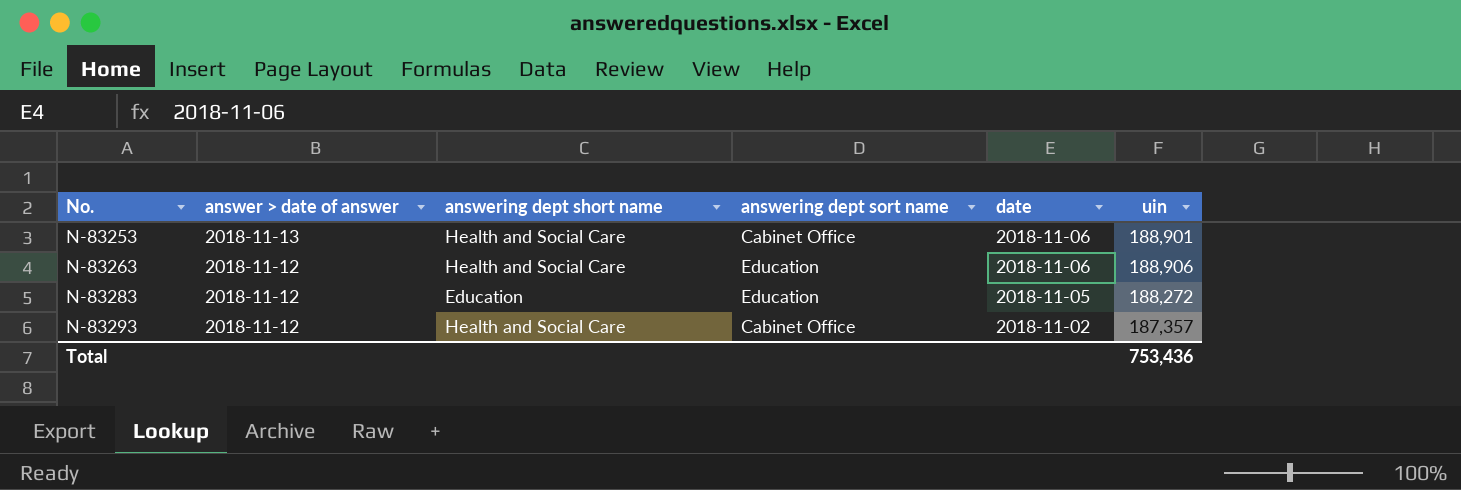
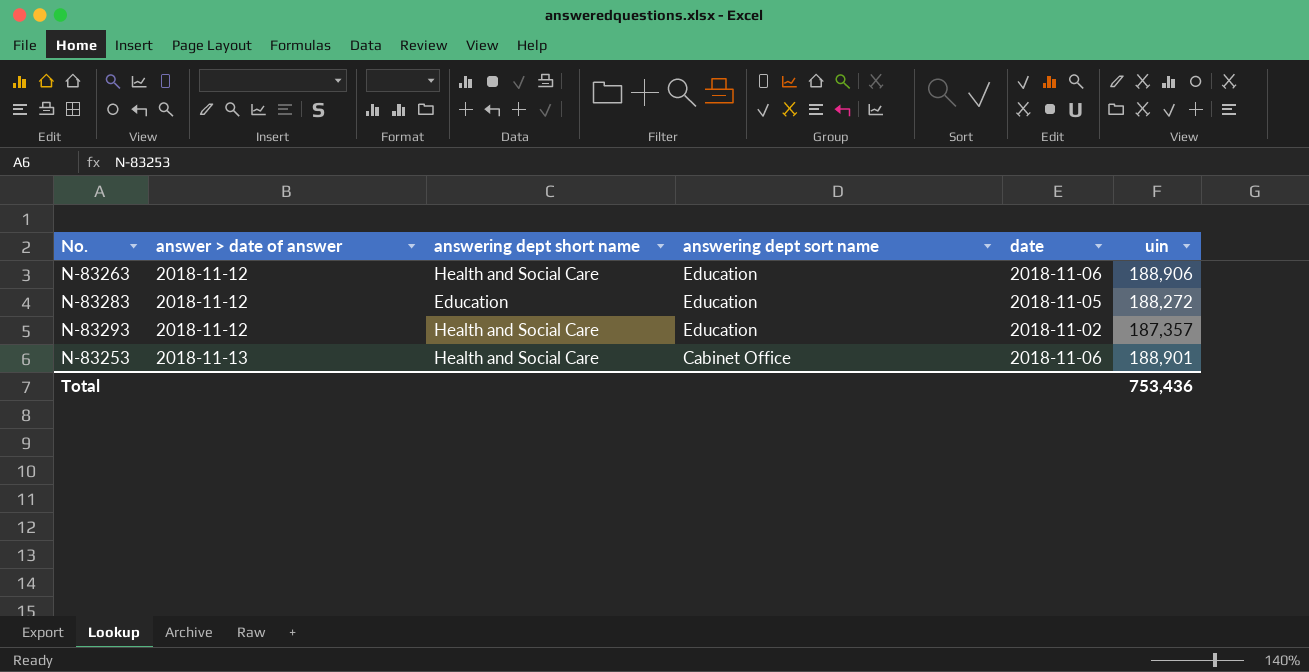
row order: No. ascending -> answer > date of answer ascending
N-83293 | answering dept sort name: Cabinet Office -> Education

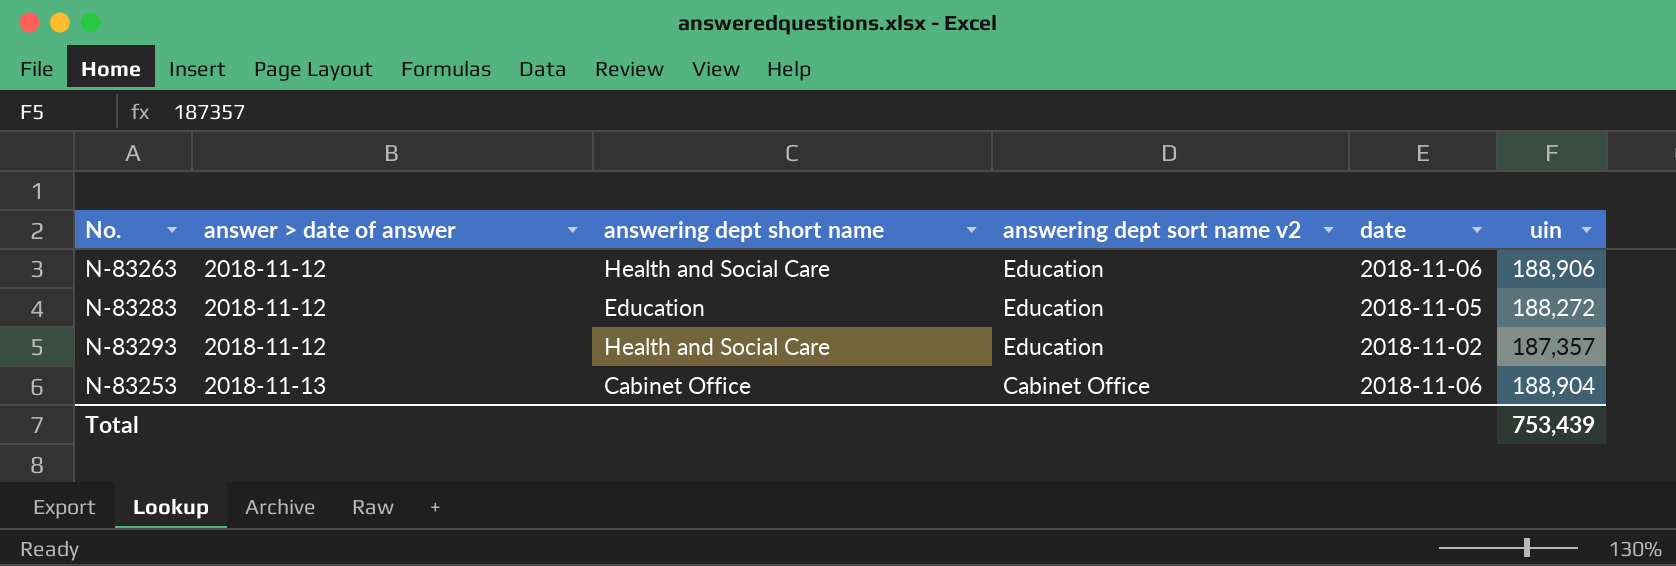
column name: answering dept sort name -> answering dept sort name v2
N-83253 | answering dept short name: Health and Social Care -> Cabinet Office
N-83253 | uin: 188,901 -> 188,904
Total | uin: 753,436 -> 753,439

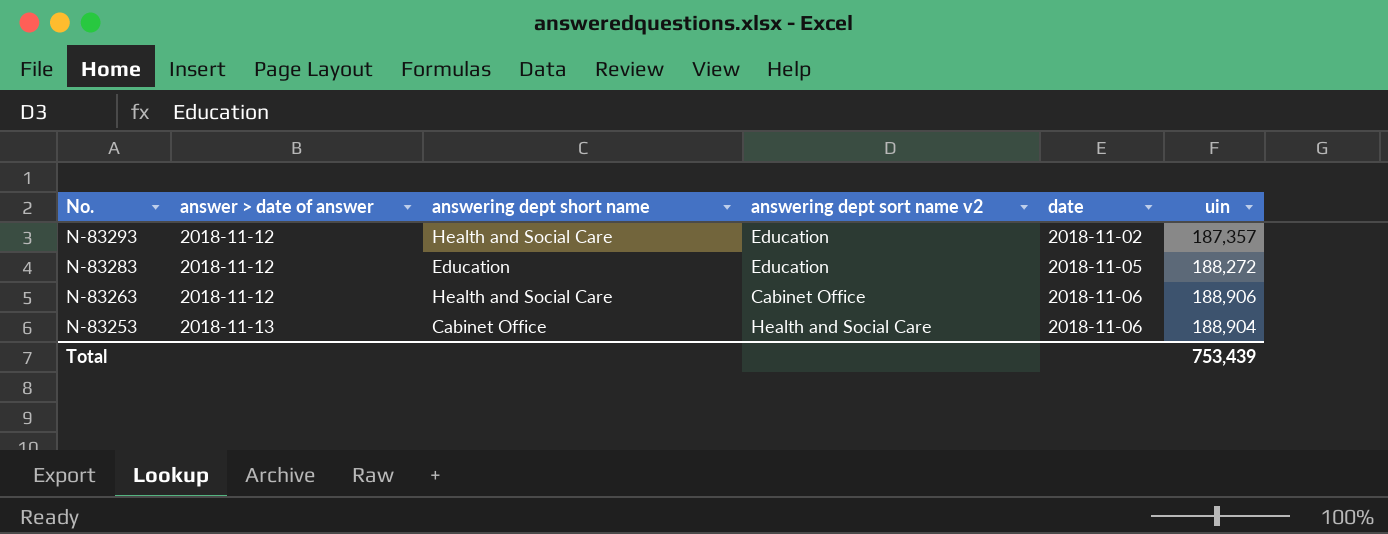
row order: answer > date of answer ascending -> No. descending
N-83263 | answering dept sort name v2: Education -> Cabinet Office
N-83253 | answering dept sort name v2: Cabinet Office -> Health and Social Care

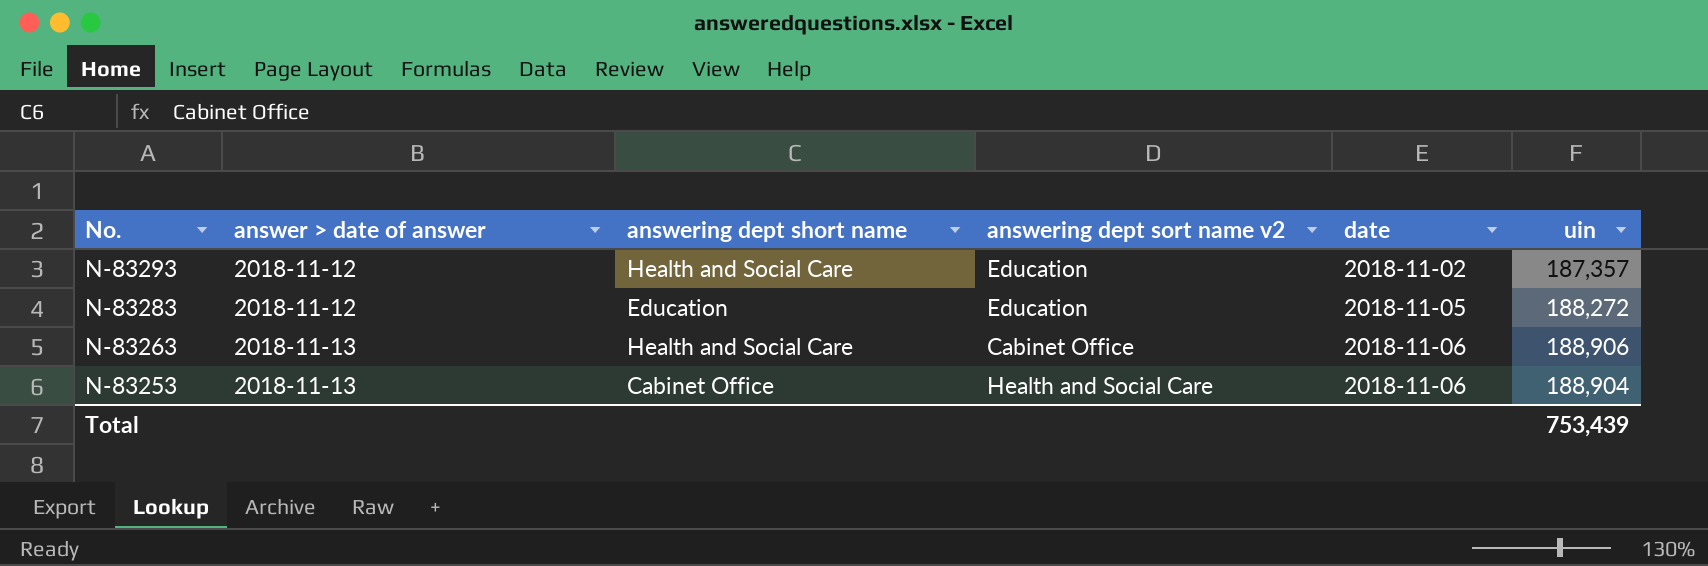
N-83263 | answer > date of answer: 2018-11-12 -> 2018-11-13

